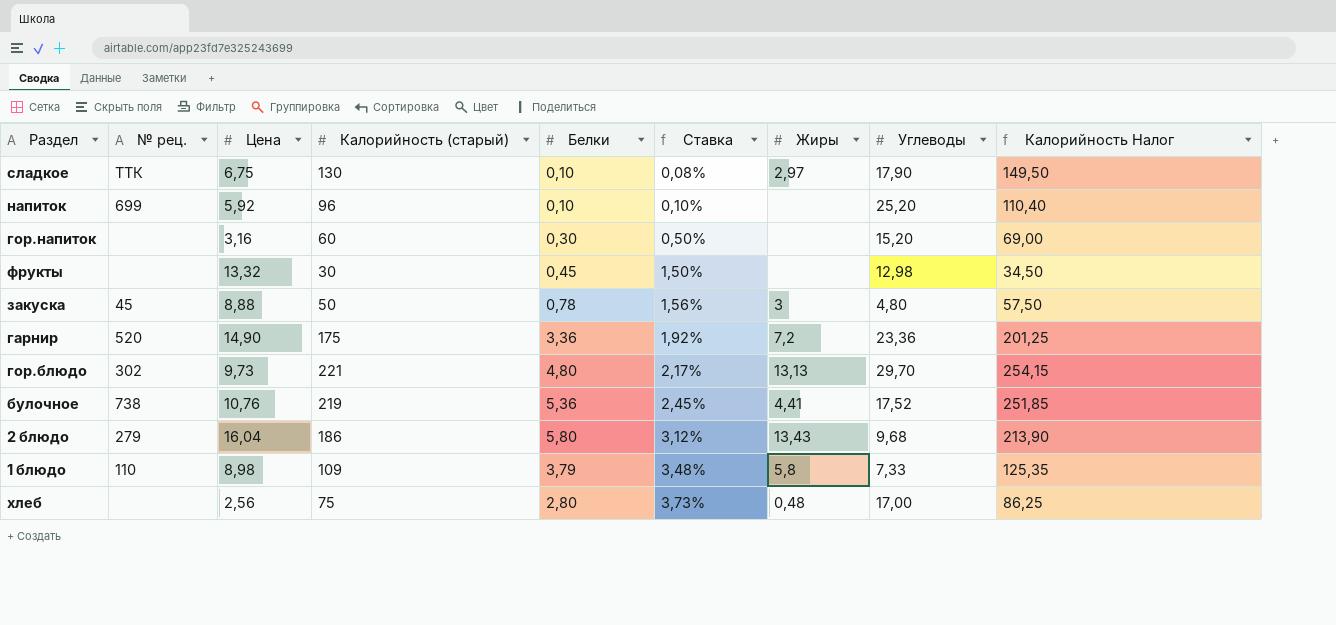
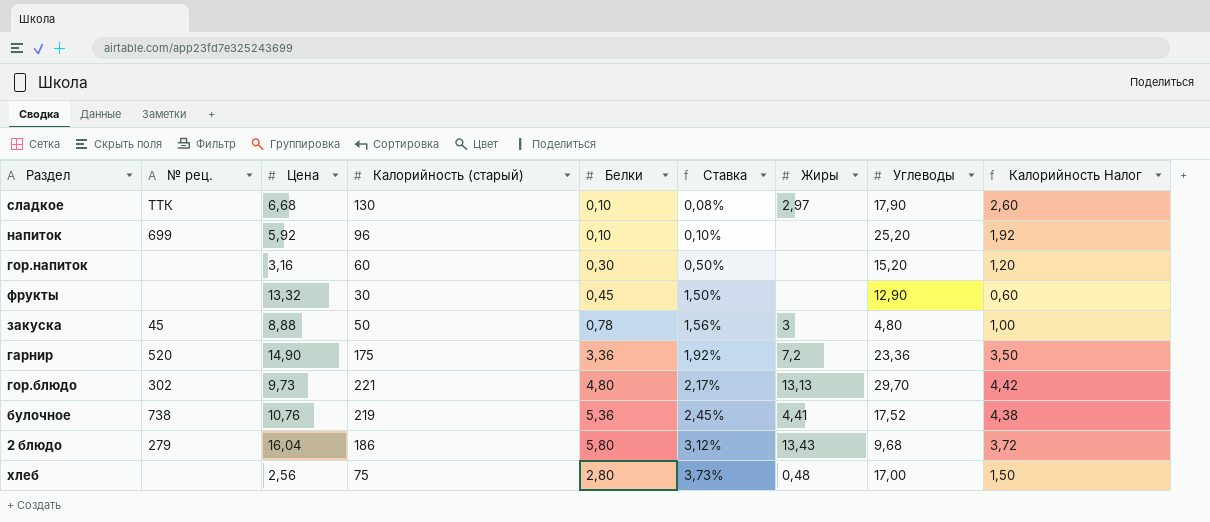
column Калорийность Налог | formula: [Калорийность (старый)] * 1,15 -> [Калорийность (старый)] * 0,02
row 1 блюдо: 110 | 8,98 | 109 | 3,79 | 3,48% | 5,8 | 7,33 | 125,35 -> none
сладкое | Цена: 6,75 -> 6,68
фрукты | Углеводы: 12,98 -> 12,90

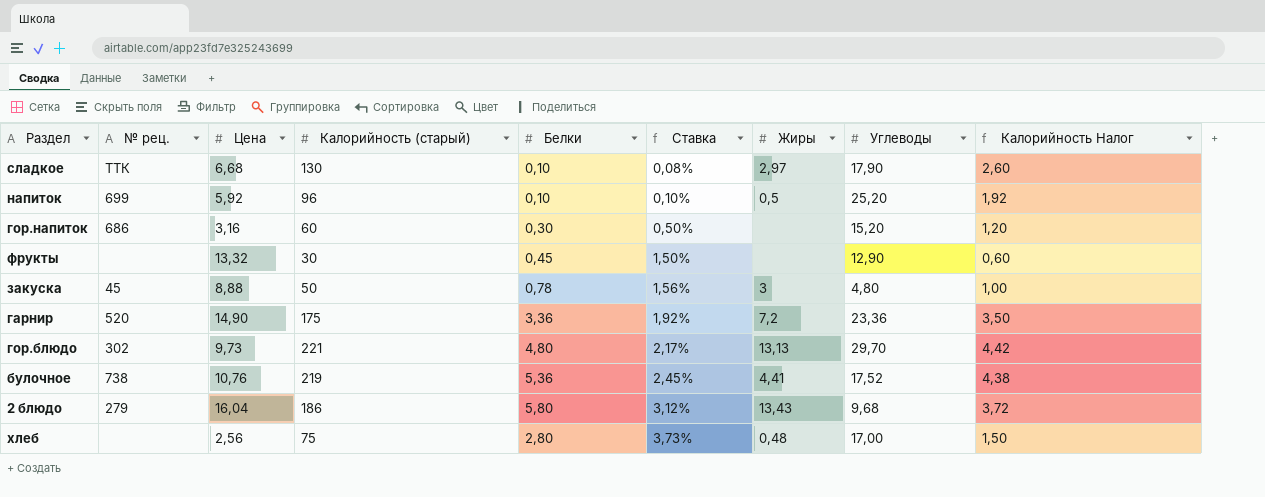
напиток | Жиры: none -> 0,5
гор.напиток | № рец.: none -> 686

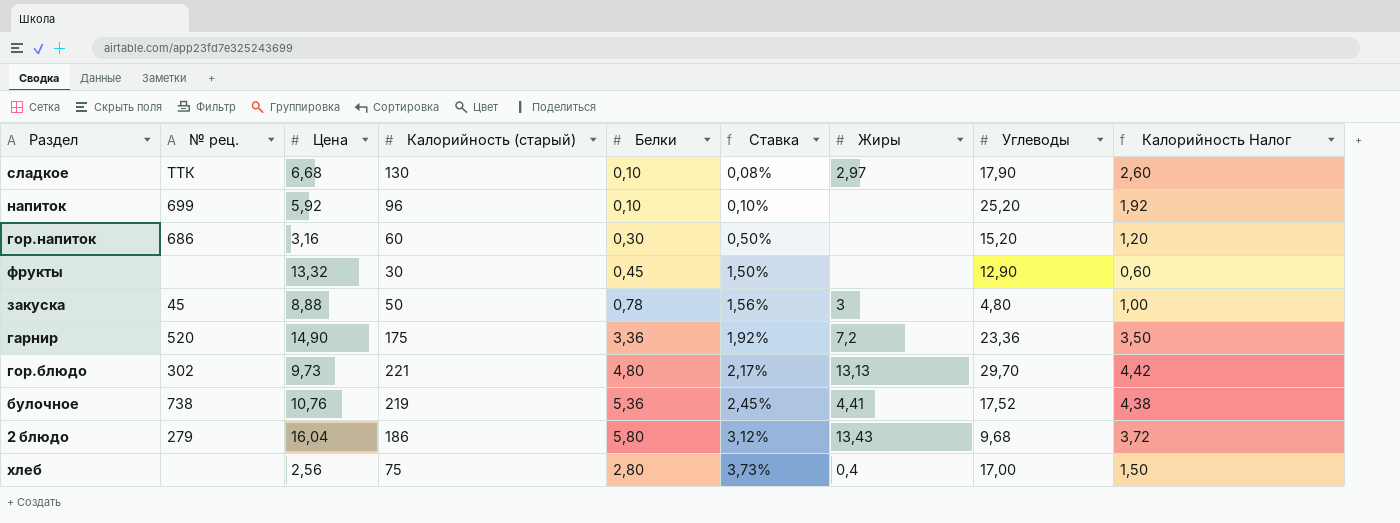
напиток | Жиры: 0,5 -> none
хлеб | Жиры: 0,48 -> 0,4

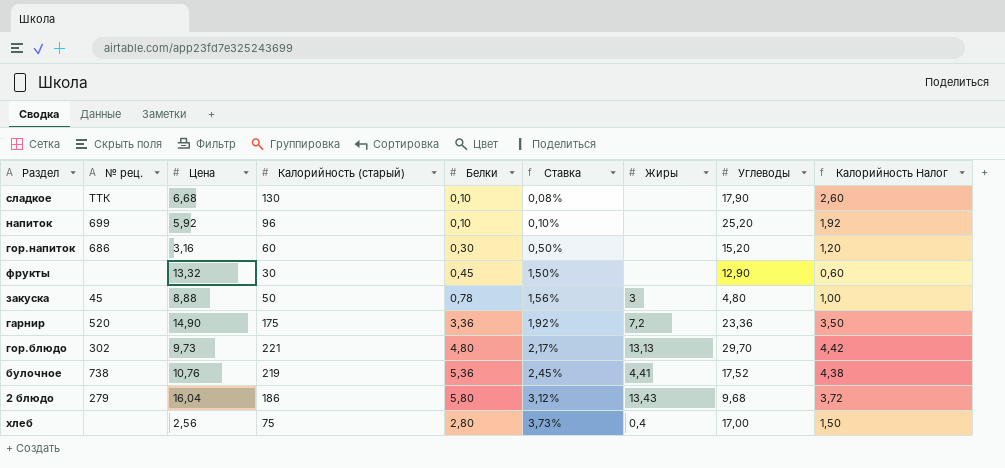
сладкое | Жиры: 2,97 -> none

